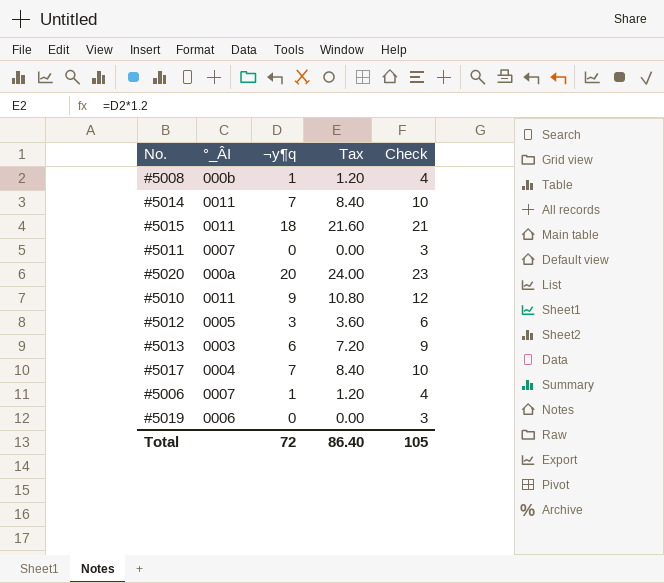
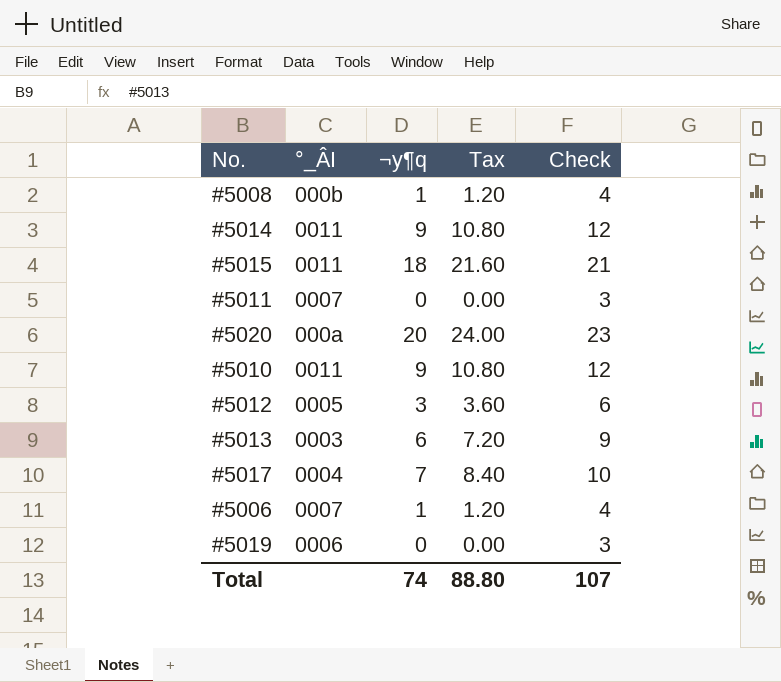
#5014 | ¬y¶q: 7 -> 9
#5014 | Tax: 8.40 -> 10.80
#5014 | Check: 10 -> 12
Total | ¬y¶q: 72 -> 74
Total | Tax: 86.40 -> 88.80
Total | Check: 105 -> 107

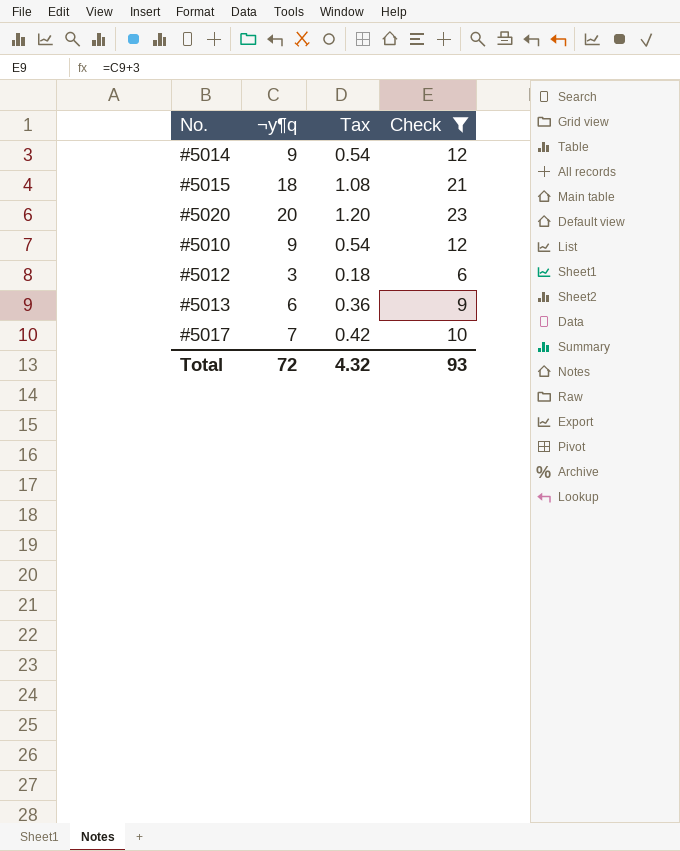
filter: none -> Check >= 6
column °_ÂI | position: 2 -> none
column Tax | formula: [¬y¶q] * 1.2 -> [¬y¶q] * 0.06
Total | ¬y¶q: 74 -> 72
Total | Tax: 88.80 -> 4.32
Total | Check: 107 -> 93

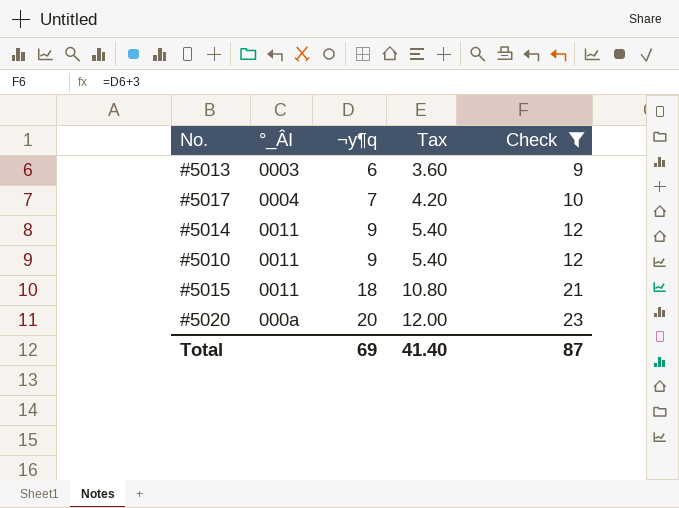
row order: none -> ¬y¶q ascending
column °_ÂI | position: none -> 2
column Tax | formula: [¬y¶q] * 0.06 -> [¬y¶q] * 0.6
row #5012: 3 | 0.18 | 6 -> none
Total | ¬y¶q: 72 -> 69
Total | Tax: 4.32 -> 41.40
Total | Check: 93 -> 87

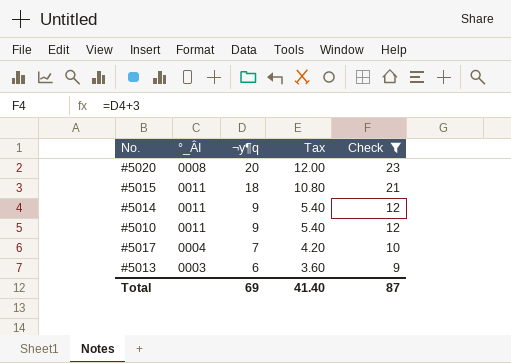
row order: ¬y¶q ascending -> ¬y¶q descending
#5020 | °_ÂI: 000a -> 0008

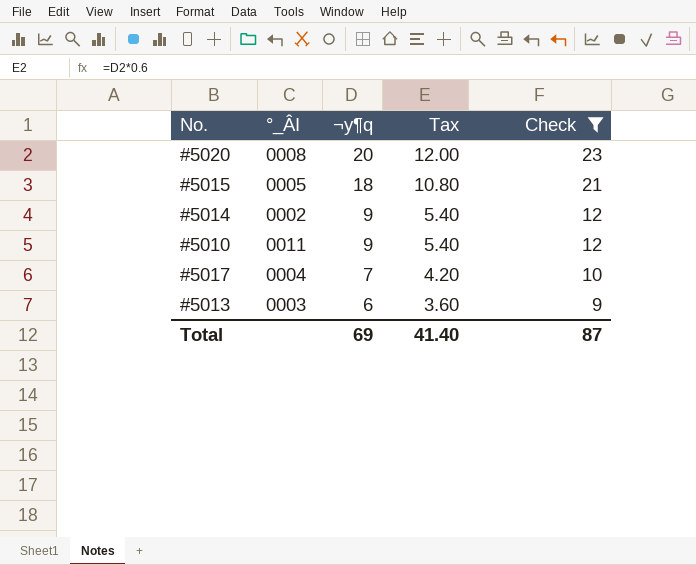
#5015 | °_ÂI: 0011 -> 0005
#5014 | °_ÂI: 0011 -> 0002

